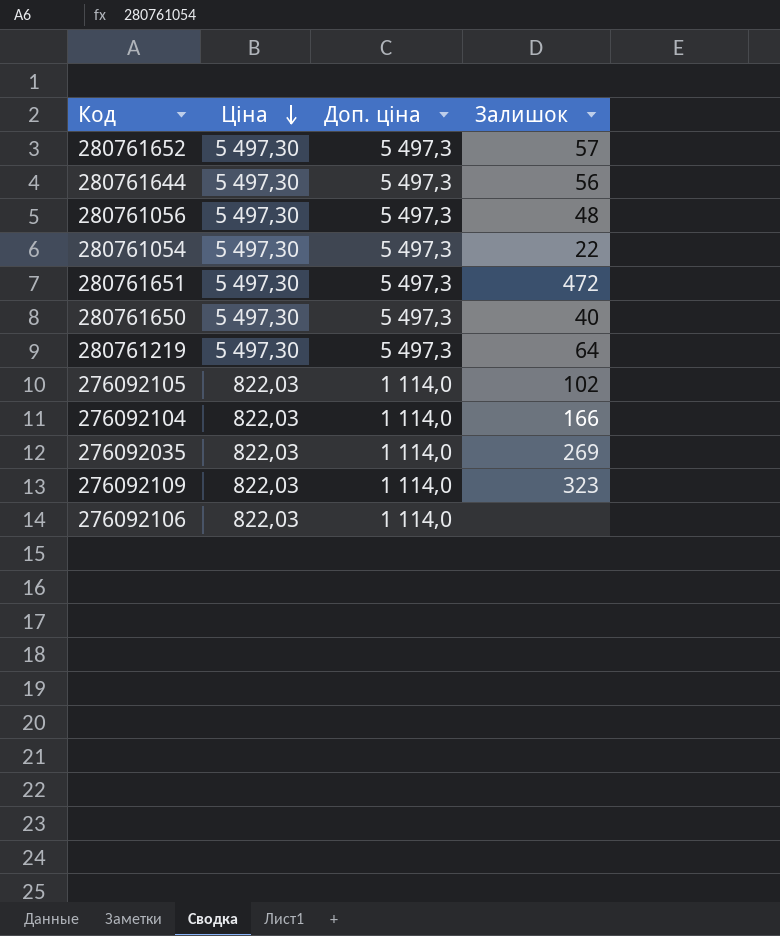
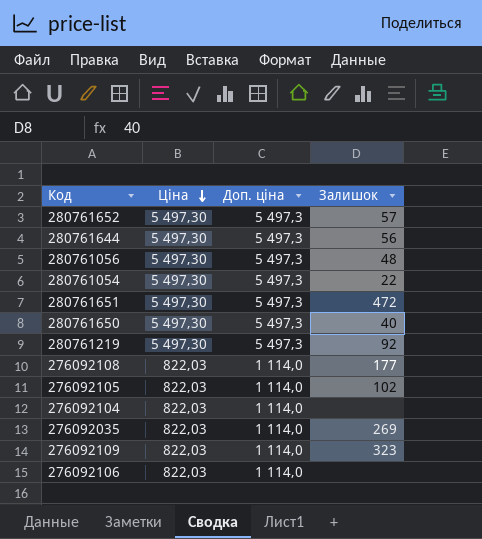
280761219 | Залишок: 64 -> 92
row 276092108: none -> 822,03 | 1 114,0 | 177
276092104 | Залишок: 166 -> none

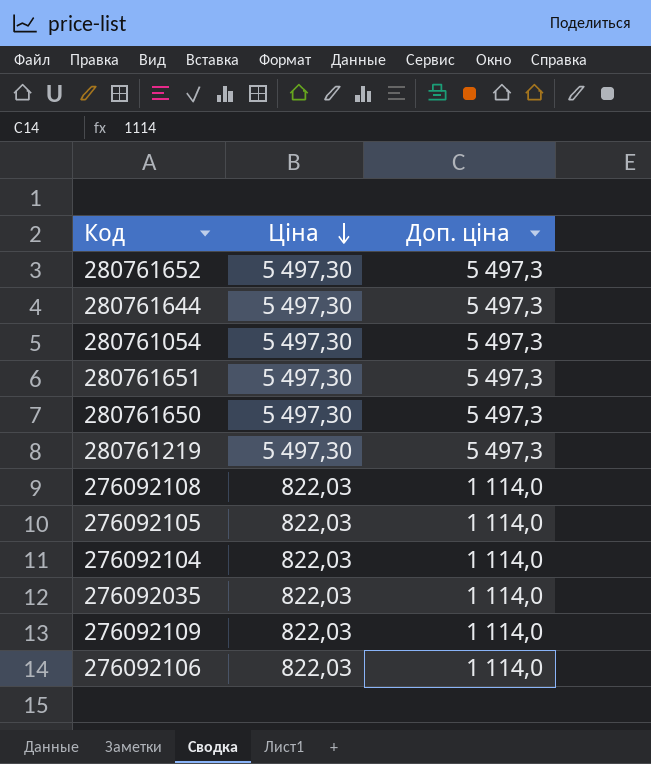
column Залишок | position: 4 -> none
row 280761056: 5 497,30 | 5 497,3 | 48 -> none

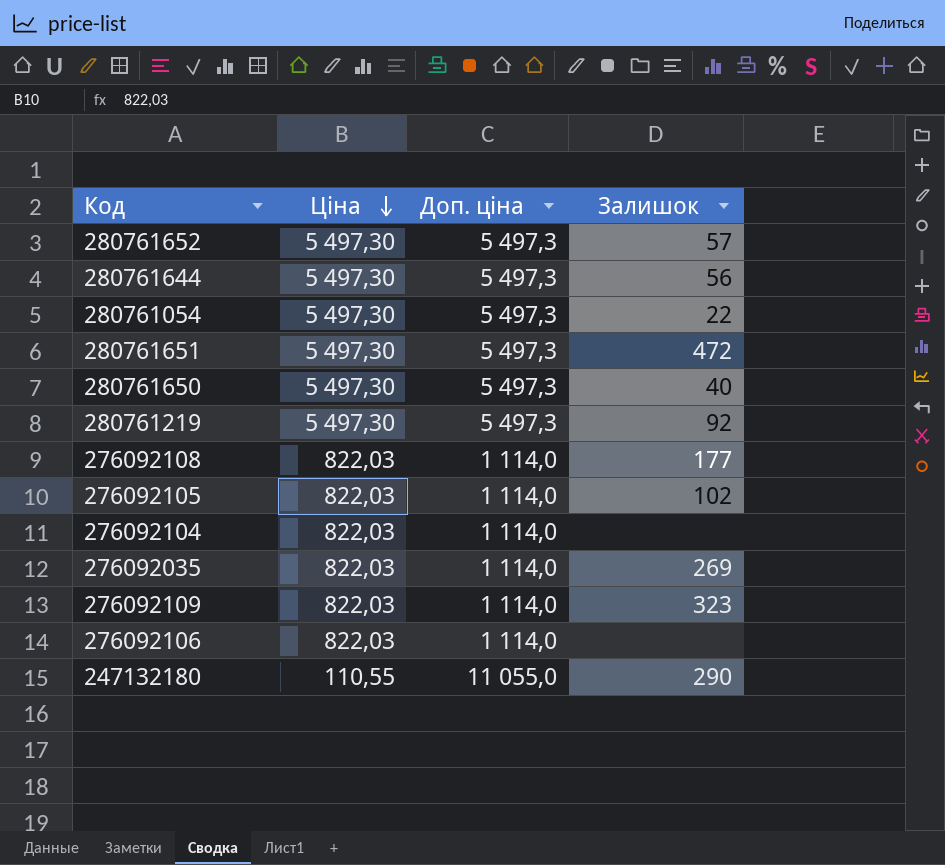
column Залишок | position: none -> 4
row 247132180: none -> 110,55 | 11 055,0 | 290

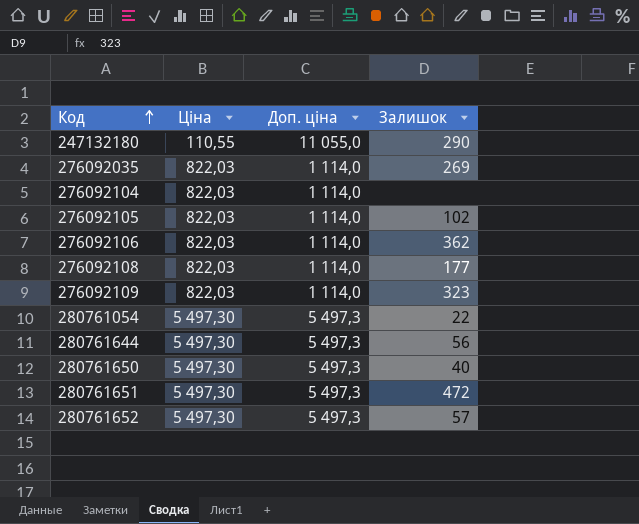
row order: Ціна descending -> Код ascending
row 280761219: 5 497,30 | 5 497,3 | 92 -> none
276092106 | Залишок: none -> 362

